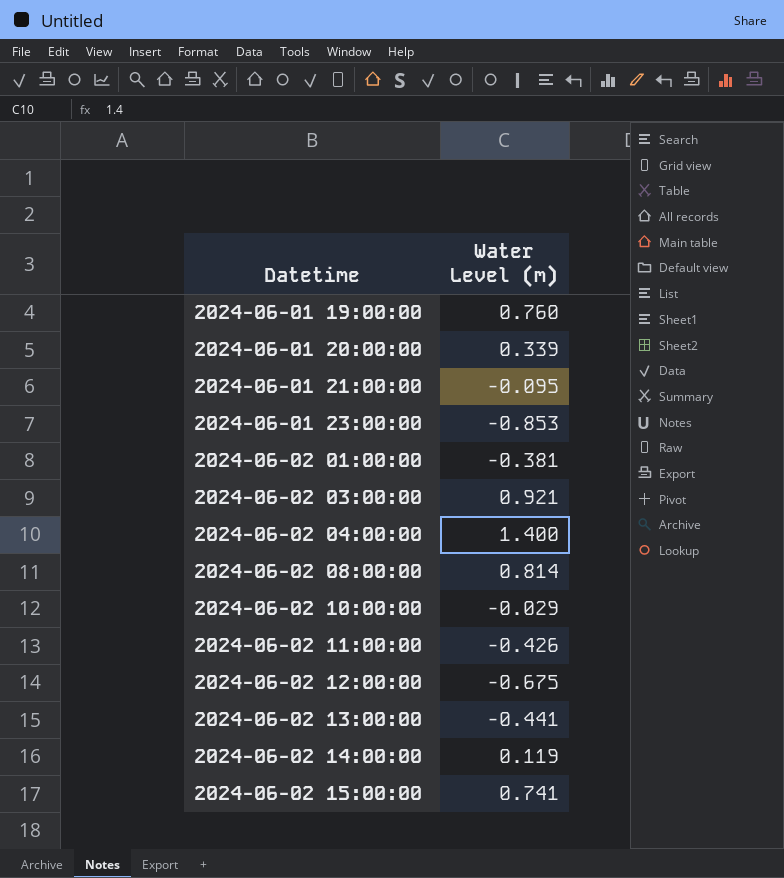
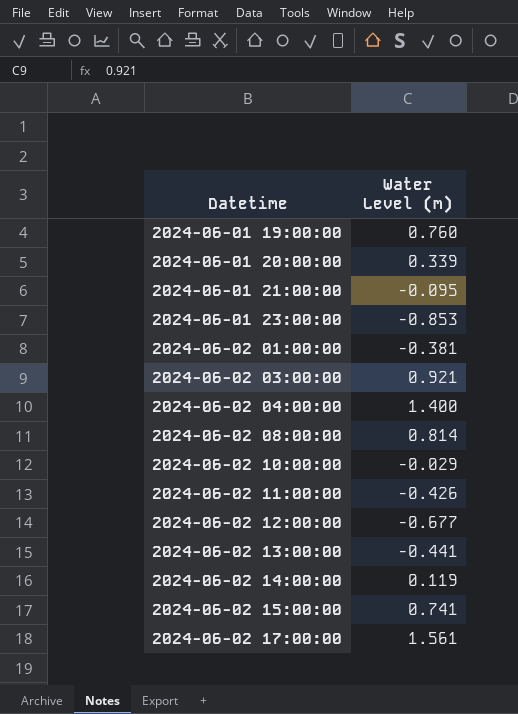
2024-06-02 12:00:00 | Water Level (m): -0.675 -> -0.677
row 2024-06-02 17:00:00: none -> 1.561

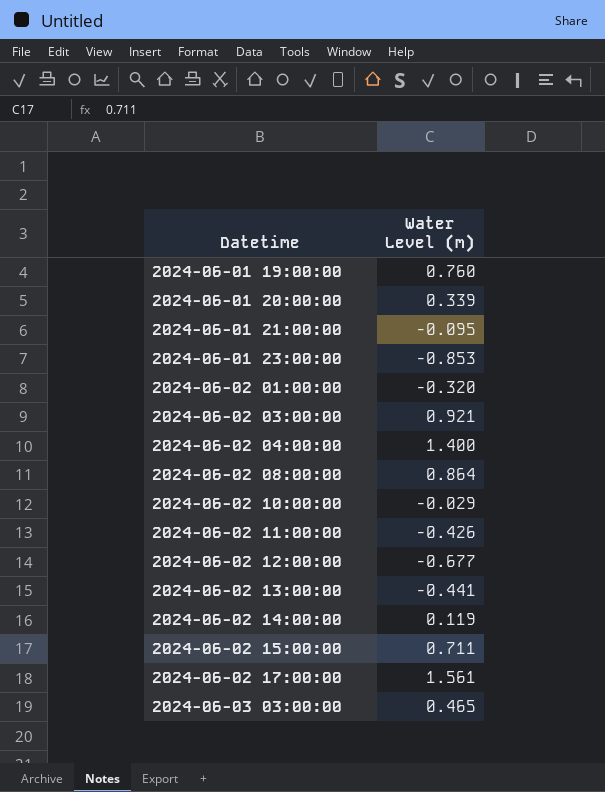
2024-06-02 01:00:00 | Water Level (m): -0.381 -> -0.320
2024-06-02 08:00:00 | Water Level (m): 0.814 -> 0.864
2024-06-02 15:00:00 | Water Level (m): 0.741 -> 0.711
row 2024-06-03 03:00:00: none -> 0.465

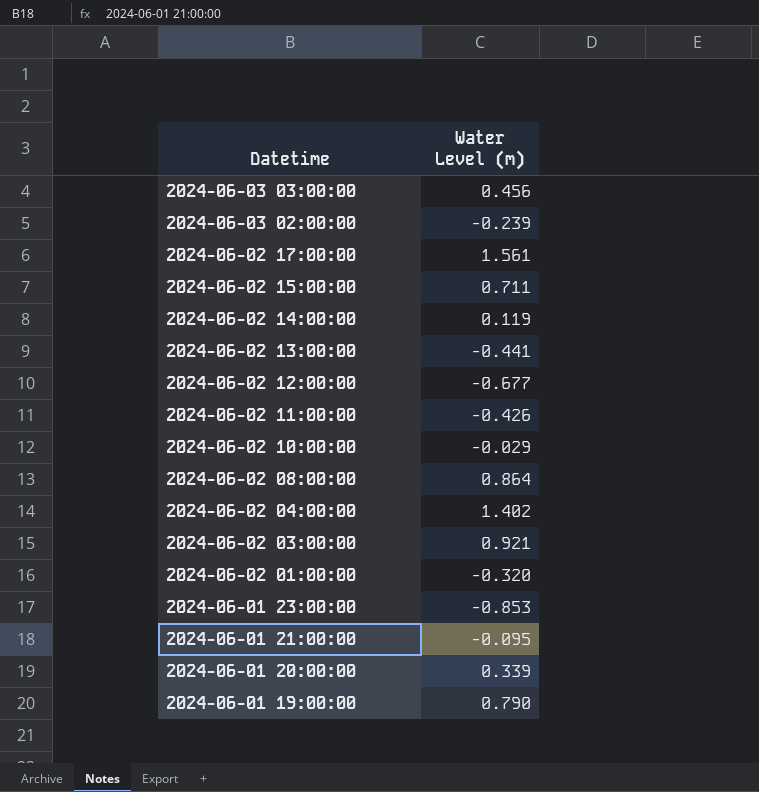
row order: Datetime ascending -> Datetime descending
2024-06-03 03:00:00 | Water Level (m): 0.465 -> 0.456
row 2024-06-03 02:00:00: none -> -0.239
2024-06-02 04:00:00 | Water Level (m): 1.400 -> 1.402
2024-06-01 19:00:00 | Water Level (m): 0.760 -> 0.790

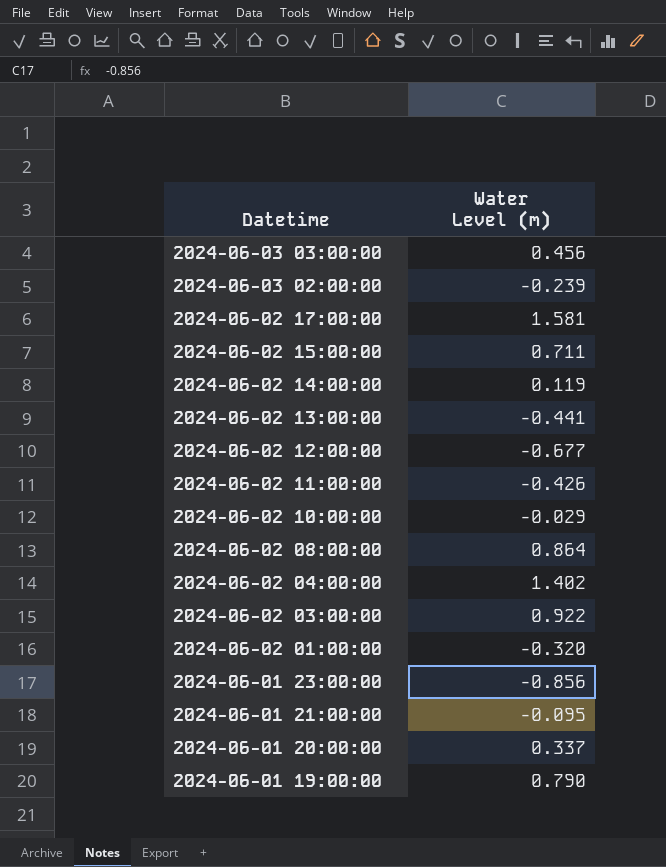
2024-06-02 17:00:00 | Water Level (m): 1.561 -> 1.581
2024-06-02 03:00:00 | Water Level (m): 0.921 -> 0.922
2024-06-01 23:00:00 | Water Level (m): -0.853 -> -0.856
2024-06-01 20:00:00 | Water Level (m): 0.339 -> 0.337

